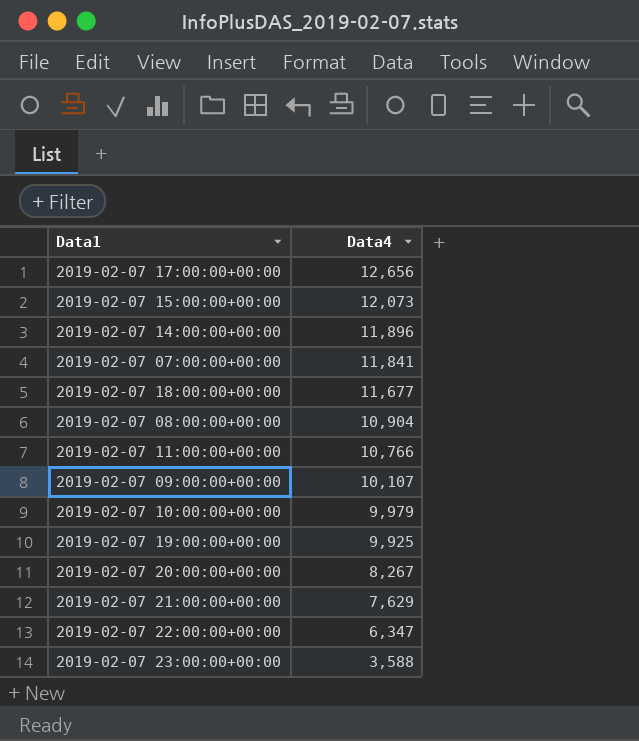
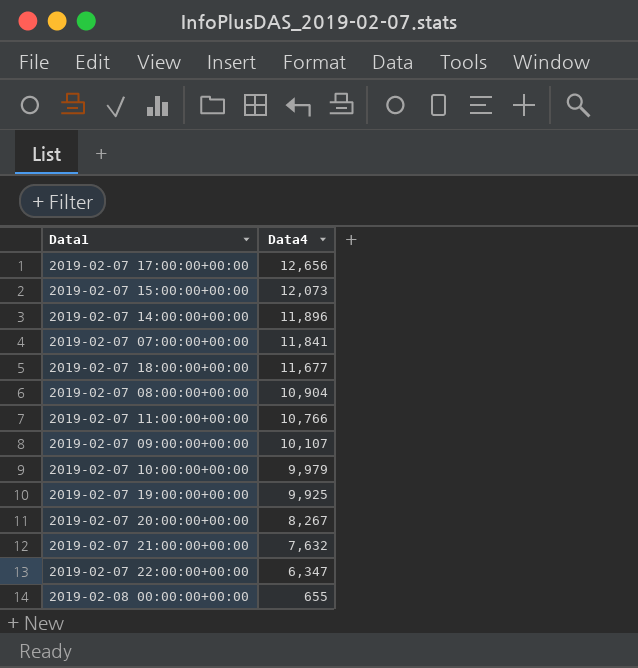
row 2019-02-07 23:00:00+00:00: 3,588 -> none
2019-02-07 21:00:00+00:00 | Data4: 7,629 -> 7,632
row 2019-02-08 00:00:00+00:00: none -> 655

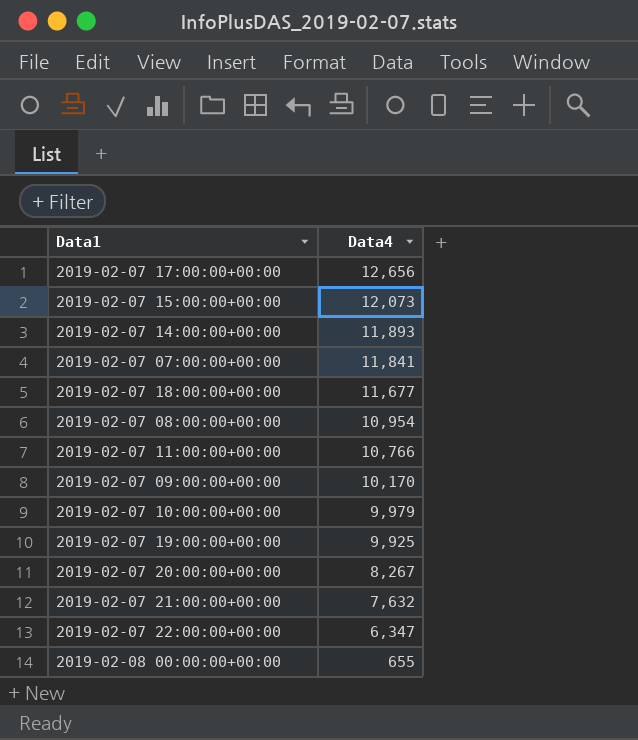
2019-02-07 14:00:00+00:00 | Data4: 11,896 -> 11,893
2019-02-07 08:00:00+00:00 | Data4: 10,904 -> 10,954
2019-02-07 09:00:00+00:00 | Data4: 10,107 -> 10,170

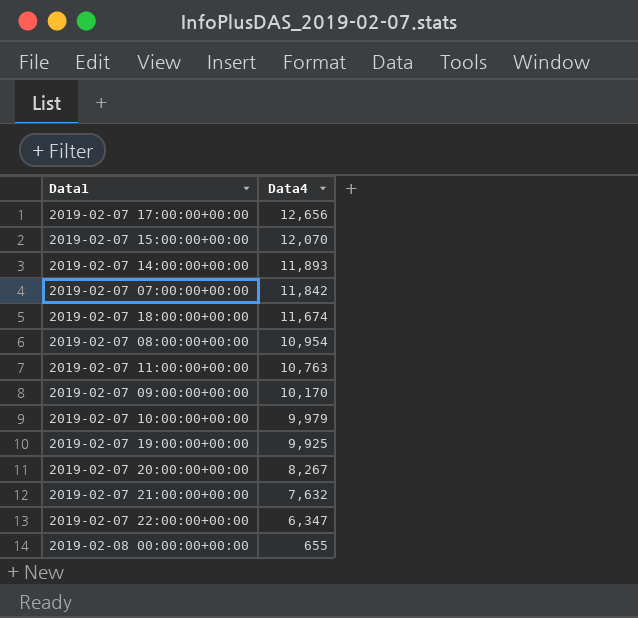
2019-02-07 15:00:00+00:00 | Data4: 12,073 -> 12,070
2019-02-07 07:00:00+00:00 | Data4: 11,841 -> 11,842
2019-02-07 18:00:00+00:00 | Data4: 11,677 -> 11,674
2019-02-07 11:00:00+00:00 | Data4: 10,766 -> 10,763

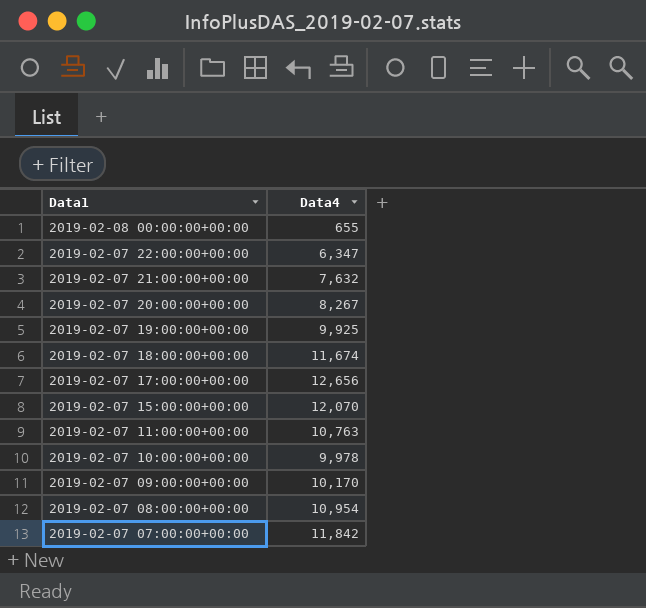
row order: Data4 descending -> Data1 descending
row 2019-02-07 14:00:00+00:00: 11,893 -> none
2019-02-07 10:00:00+00:00 | Data4: 9,979 -> 9,978

